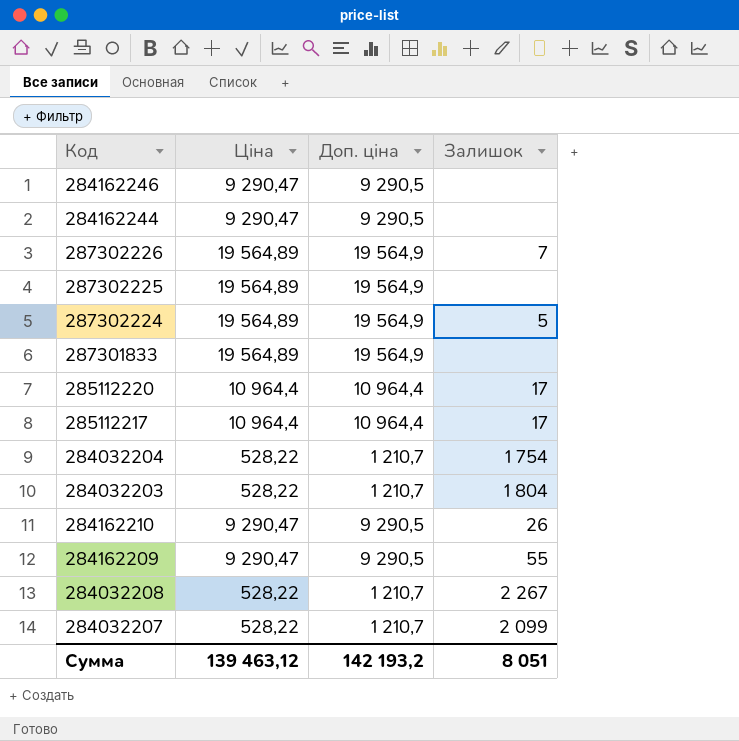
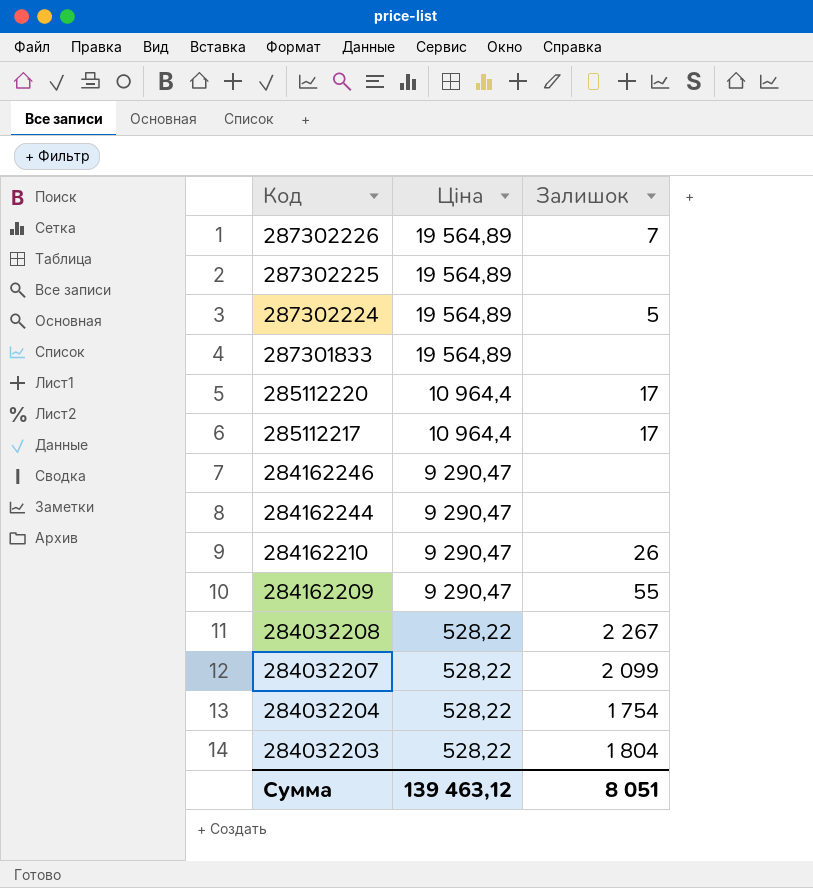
row order: none -> Код descending
column Доп. ціна | position: 3 -> none

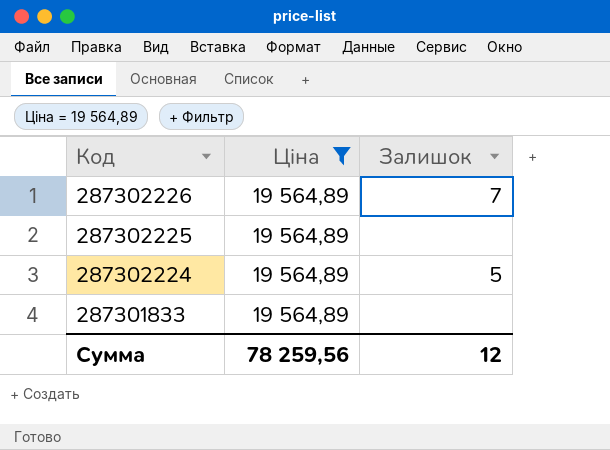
filter: none -> Ціна = 19 564,89
Сумма | Ціна: 139 463,12 -> 78 259,56
Сумма | Залишок: 8 051 -> 12

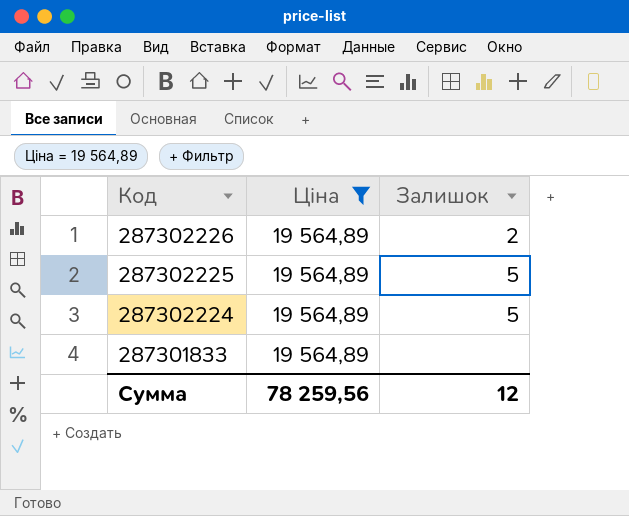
287302226 | Залишок: 7 -> 2
287302225 | Залишок: none -> 5

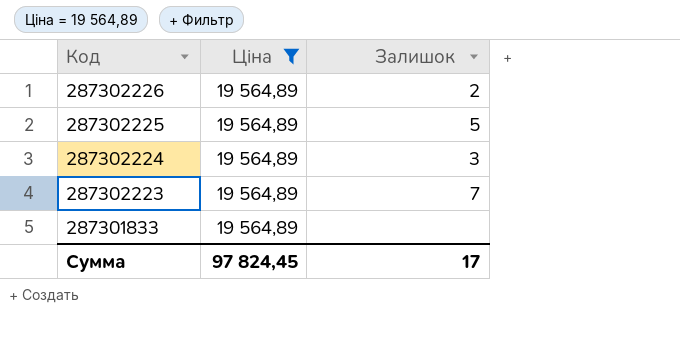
287302224 | Залишок: 5 -> 3
row 287302223: none -> 19 564,89 | 7
Сумма | Ціна: 78 259,56 -> 97 824,45
Сумма | Залишок: 12 -> 17

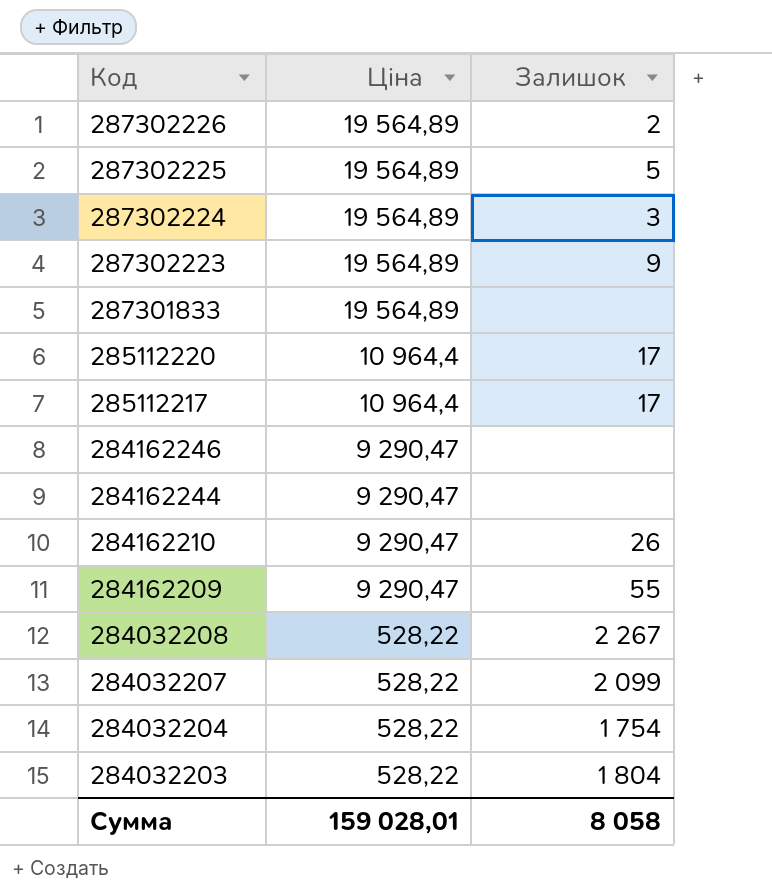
filter: Ціна = 19 564,89 -> none
287302223 | Залишок: 7 -> 9
Сумма | Ціна: 97 824,45 -> 159 028,01
Сумма | Залишок: 17 -> 8 058

